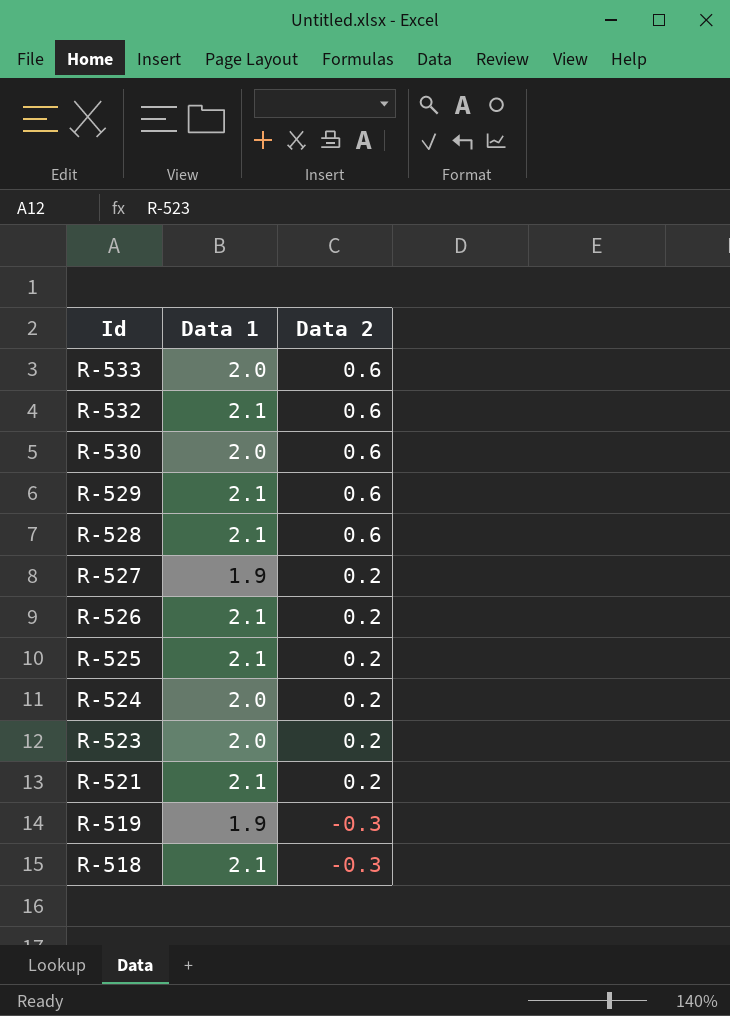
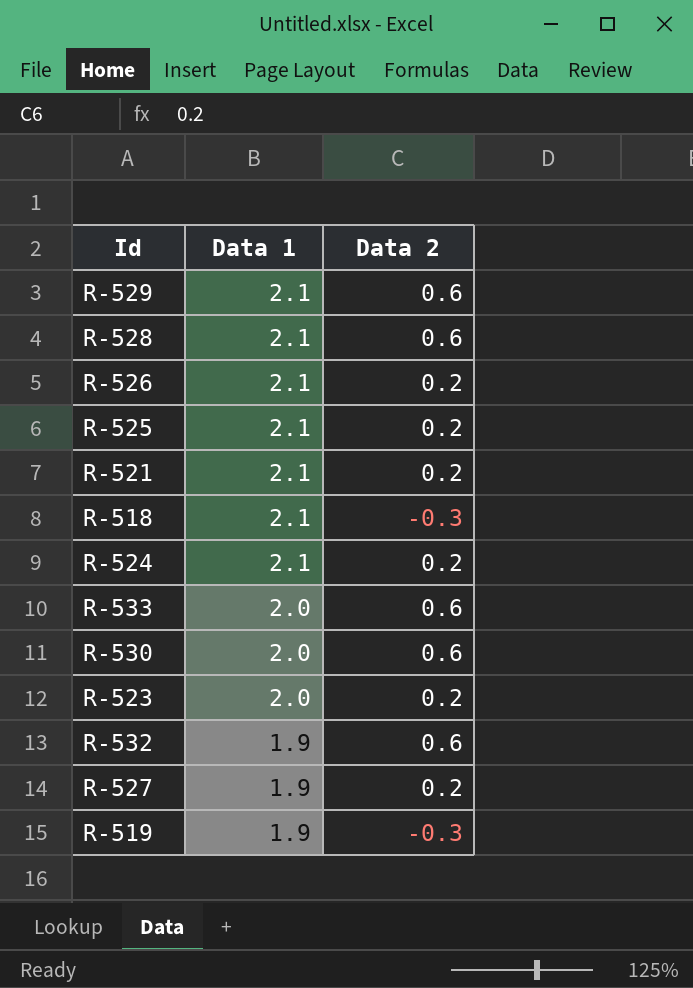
row order: Id descending -> Data 1 descending
R-524 | Data 1: 2.0 -> 2.1
R-532 | Data 1: 2.1 -> 1.9

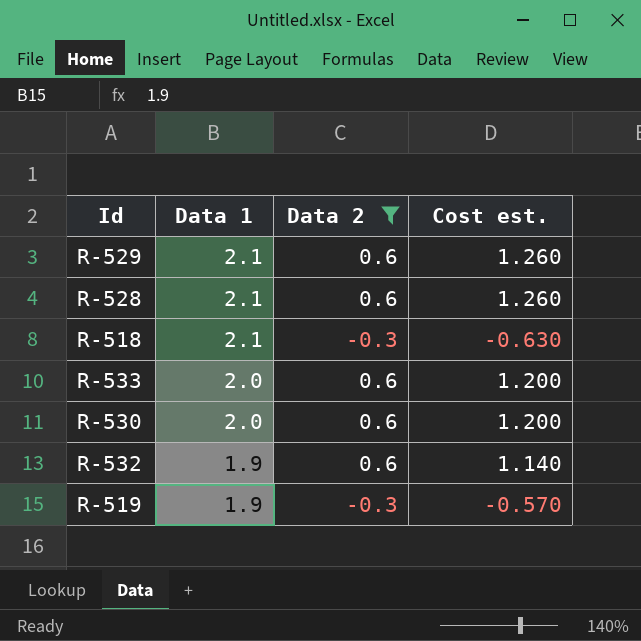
filter: none -> Data 2 != 0.2
column Cost est. | formula: none -> [Data 1] * [Data 2]

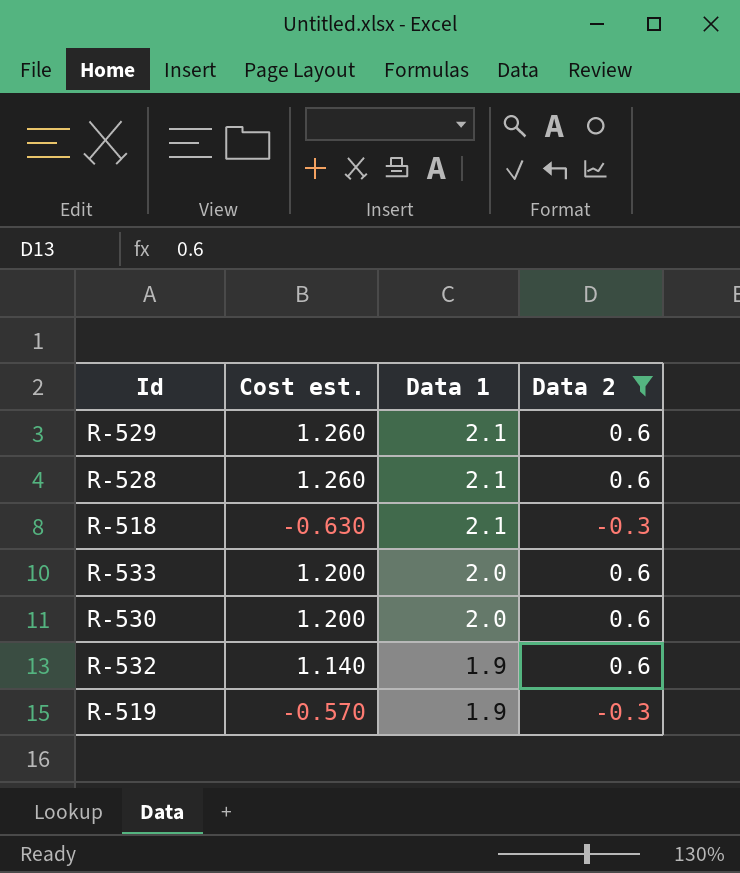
column Cost est. | position: 4 -> 2

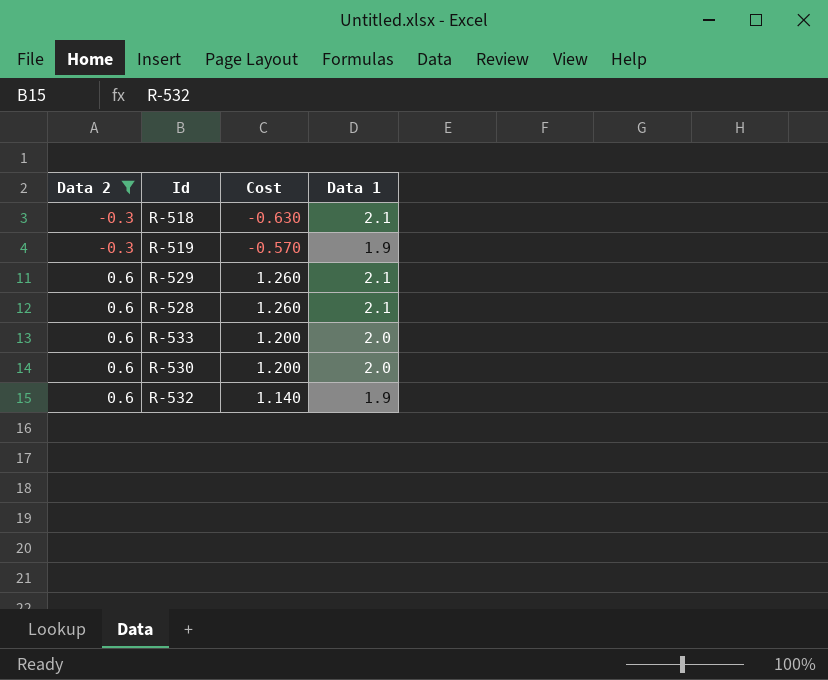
row order: Data 1 descending -> Data 2 ascending
column Data 2 | position: 4 -> 1
column name: Cost est. -> Cost

